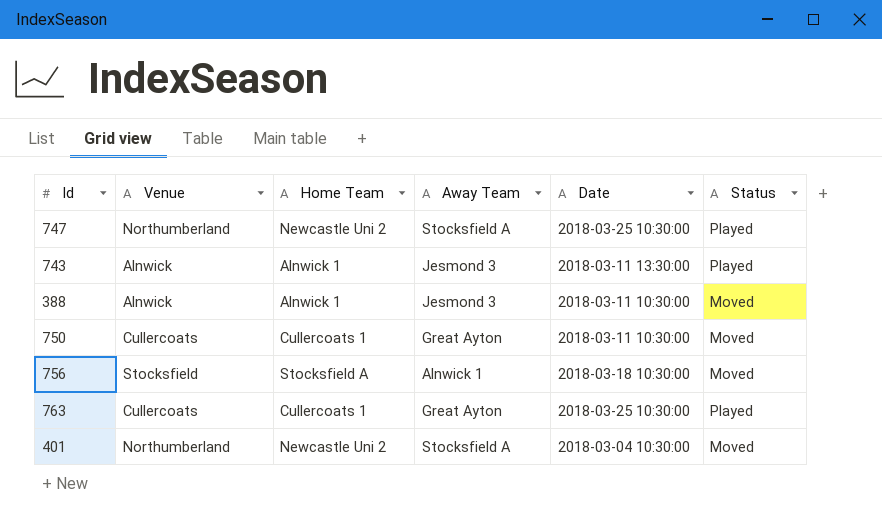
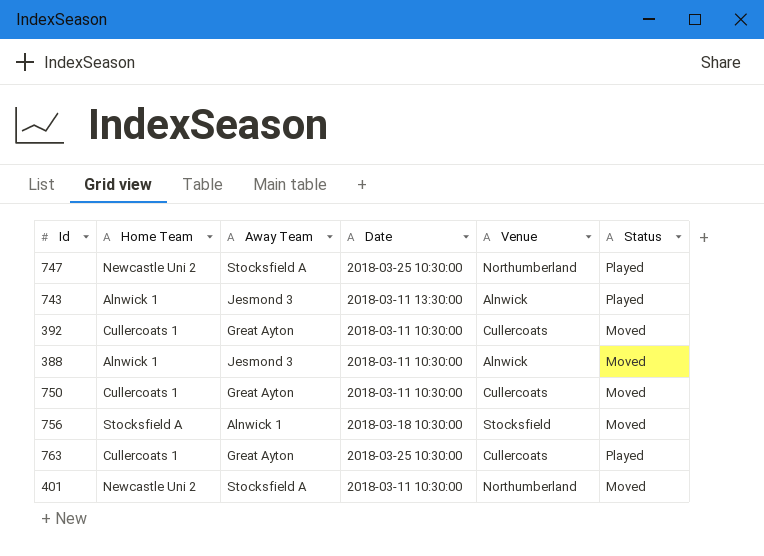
column Venue | position: 2 -> 5
row 392: none -> Cullercoats 1 | Great Ayton | 2018-03-11 10:30:00 | Cullercoats | Moved
401 | Date: 2018-03-04 10:30:00 -> 2018-03-11 10:30:00

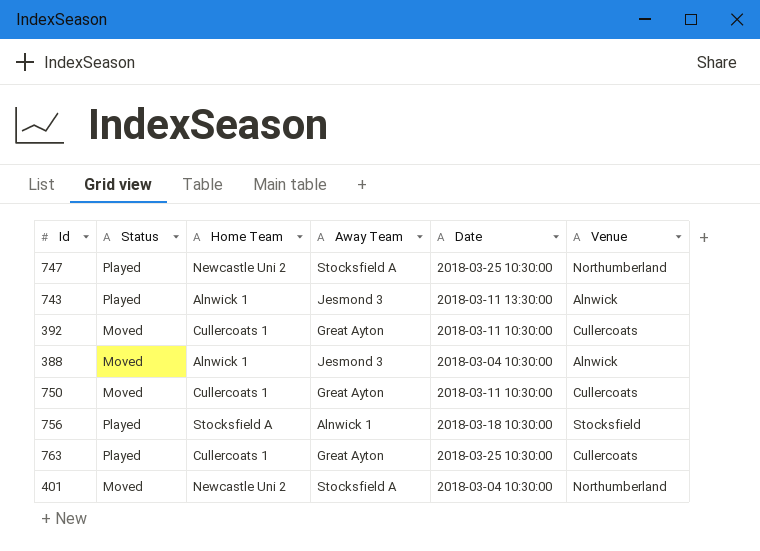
column Status | position: 6 -> 2
388 | Date: 2018-03-11 10:30:00 -> 2018-03-04 10:30:00
756 | Status: Moved -> Played
401 | Date: 2018-03-11 10:30:00 -> 2018-03-04 10:30:00

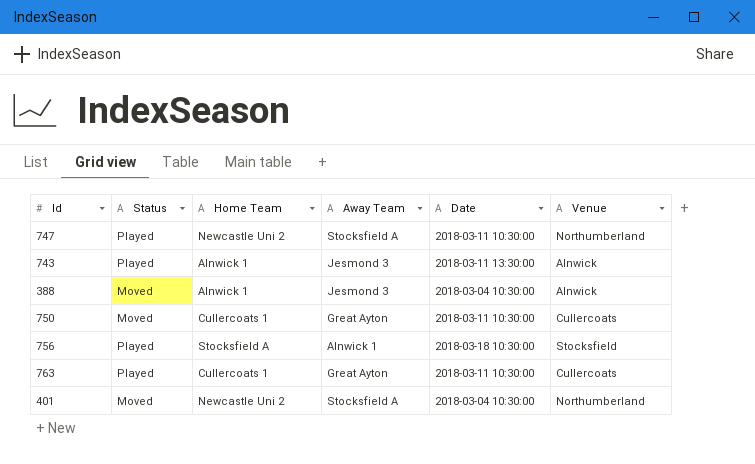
row 392: Moved | Cullercoats 1 | Great Ayton | 2018-03-11 10:30:00 | Cullercoats -> none
747 | Date: 2018-03-25 10:30:00 -> 2018-03-11 10:30:00
763 | Date: 2018-03-25 10:30:00 -> 2018-03-11 10:30:00

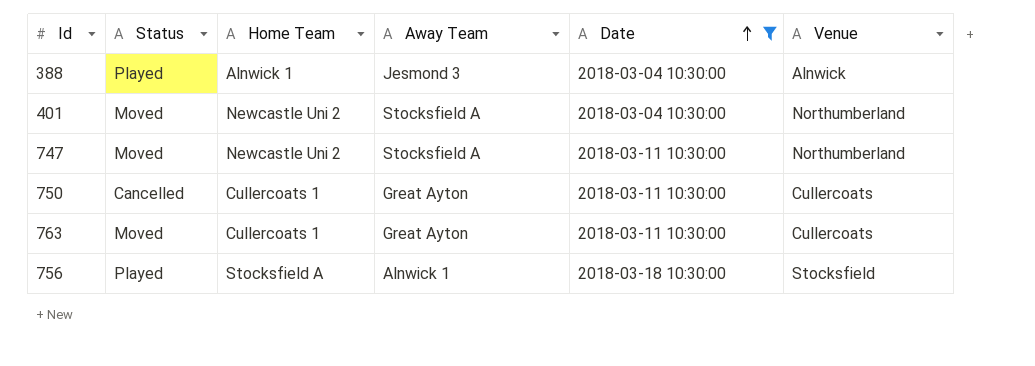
filter: none -> Date != 2018-03-11 13:30:00
row order: none -> Date ascending
388 | Status: Moved -> Played
747 | Status: Played -> Moved
750 | Status: Moved -> Cancelled
763 | Status: Played -> Moved

